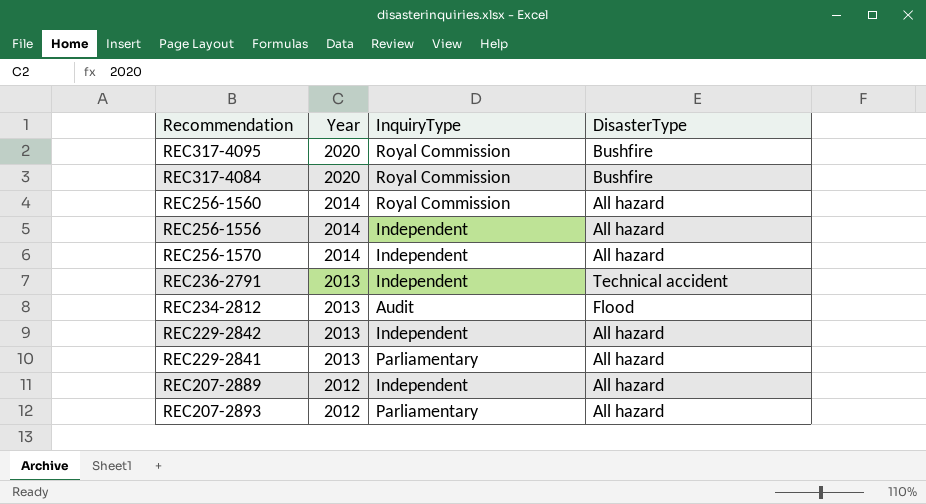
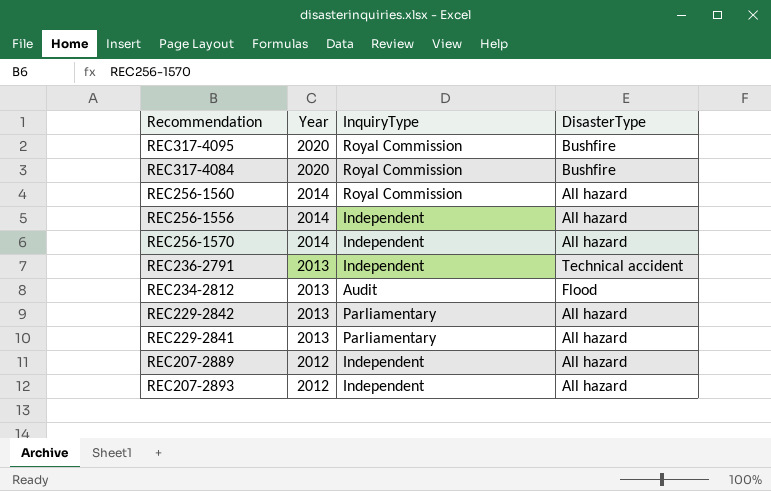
REC229-2842 | InquiryType: Independent -> Parliamentary
REC207-2893 | InquiryType: Parliamentary -> Independent

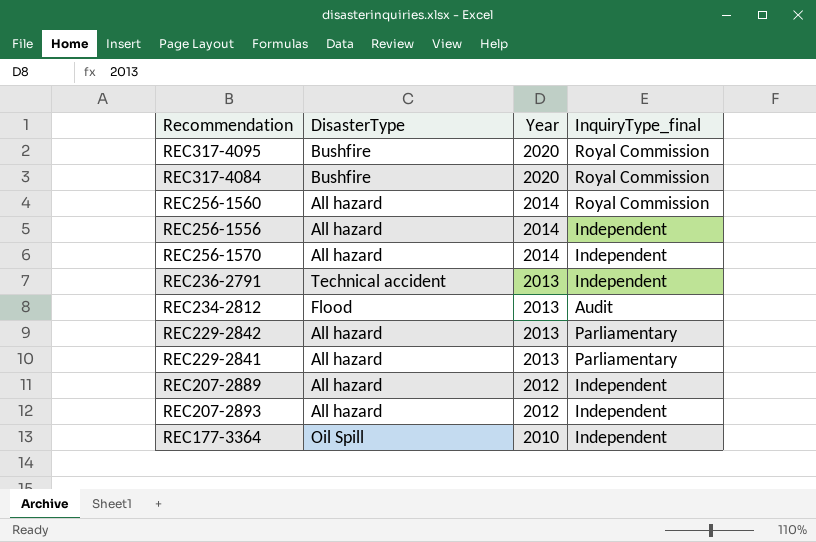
column DisasterType | position: 4 -> 2
column name: InquiryType -> InquiryType_final
row REC177-3364: none -> Oil Spill | 2010 | Independent

